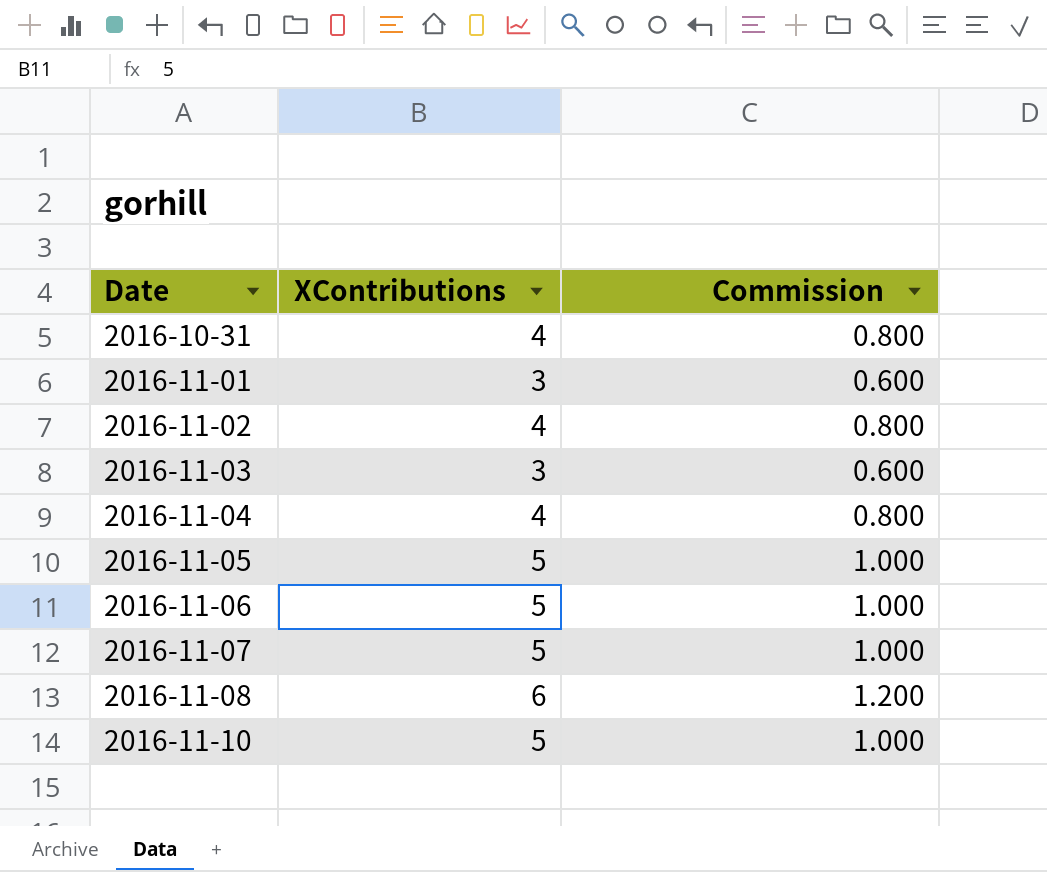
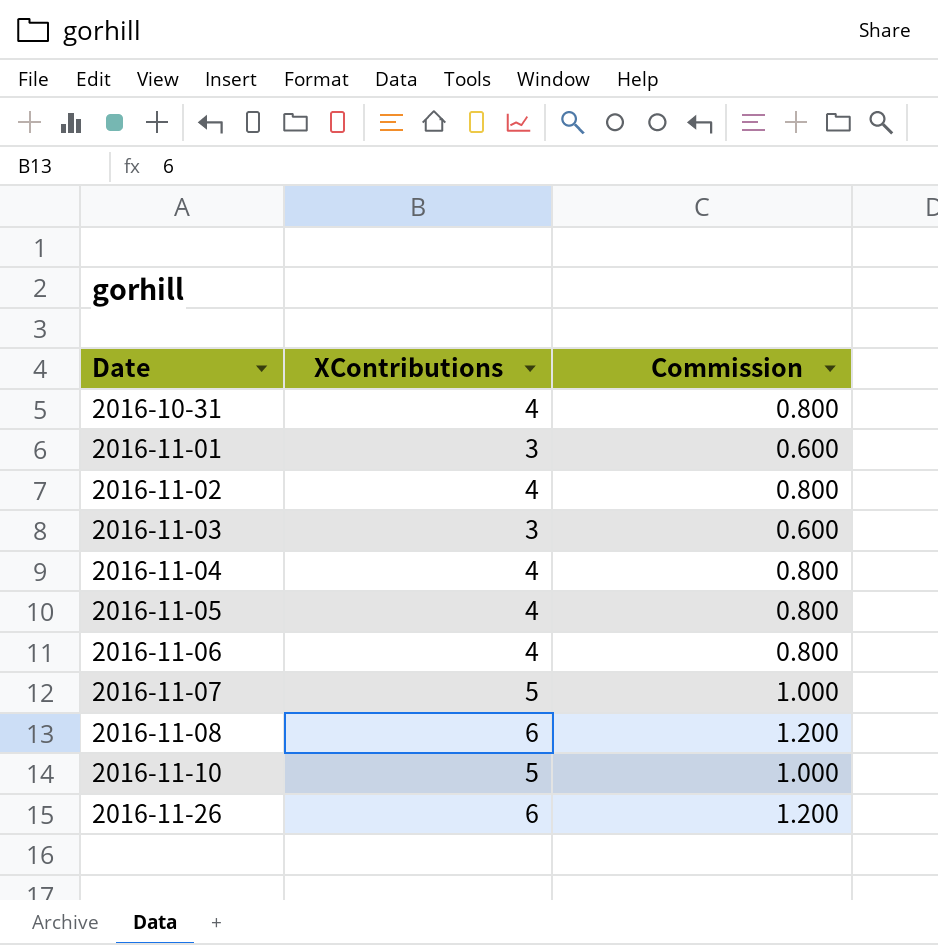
2016-11-05 | XContributions: 5 -> 4
2016-11-05 | Commission: 1.000 -> 0.800
2016-11-06 | XContributions: 5 -> 4
2016-11-06 | Commission: 1.000 -> 0.800
row 2016-11-26: none -> 6 | 1.200

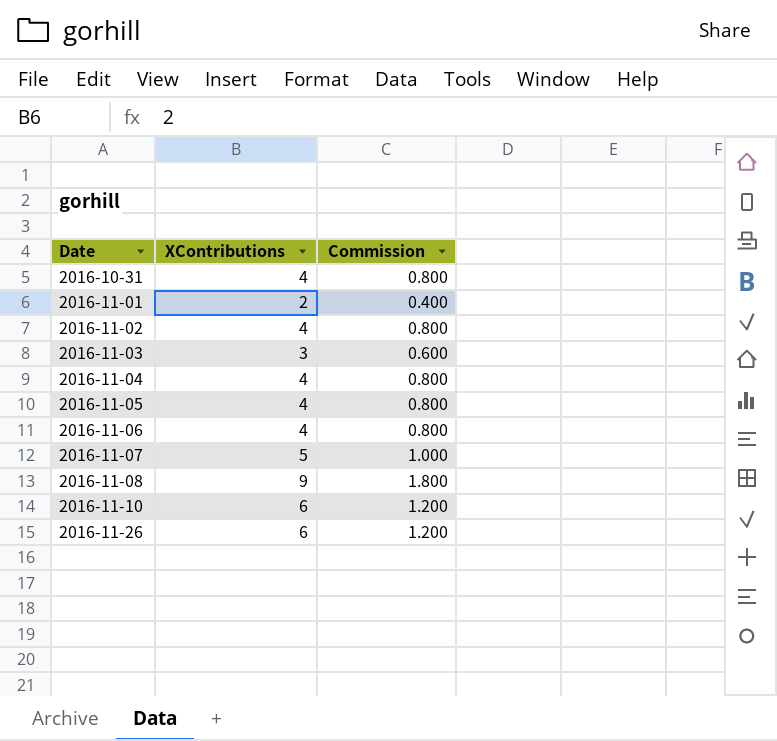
2016-11-01 | XContributions: 3 -> 2
2016-11-01 | Commission: 0.600 -> 0.400
2016-11-08 | XContributions: 6 -> 9
2016-11-08 | Commission: 1.200 -> 1.800
2016-11-10 | XContributions: 5 -> 6
2016-11-10 | Commission: 1.000 -> 1.200

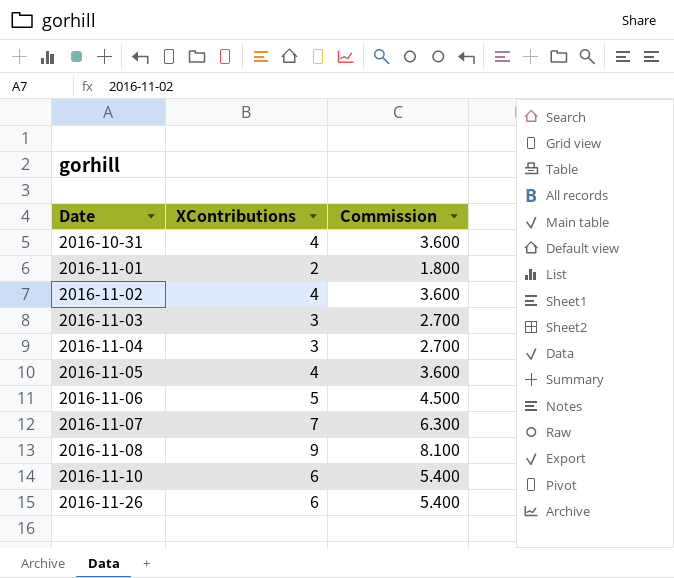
column Commission | formula: [XContributions] * 0.2 -> [XContributions] * 0.9
2016-11-04 | XContributions: 4 -> 3
2016-11-06 | XContributions: 4 -> 5
2016-11-07 | XContributions: 5 -> 7

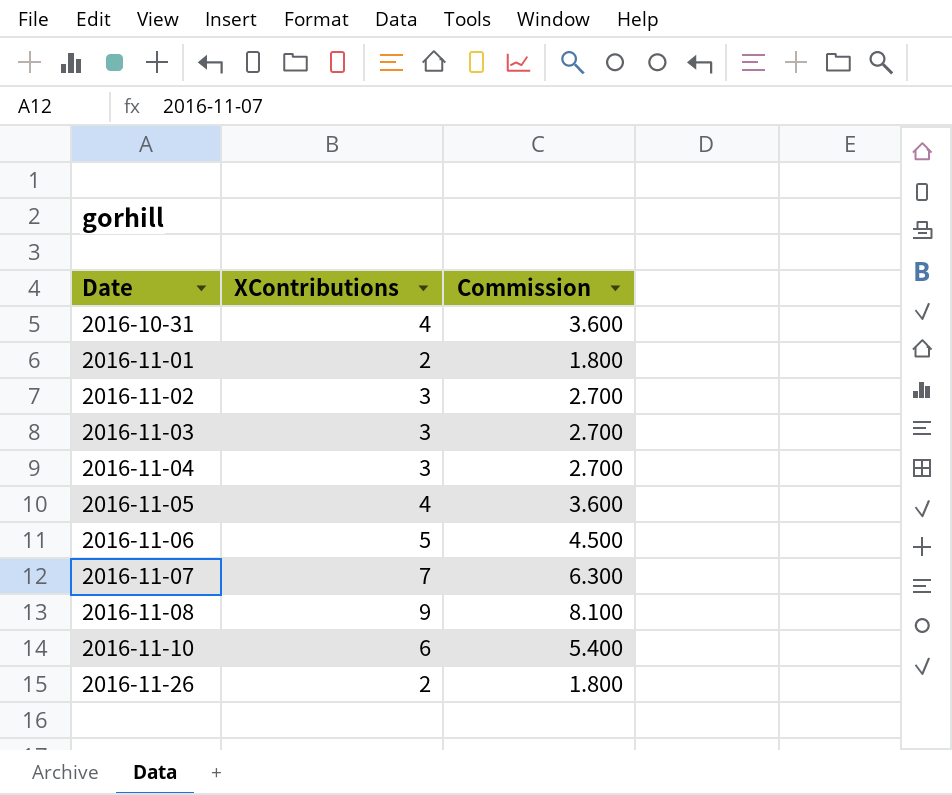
2016-11-02 | XContributions: 4 -> 3
2016-11-02 | Commission: 3.600 -> 2.700
2016-11-26 | XContributions: 6 -> 2
2016-11-26 | Commission: 5.400 -> 1.800

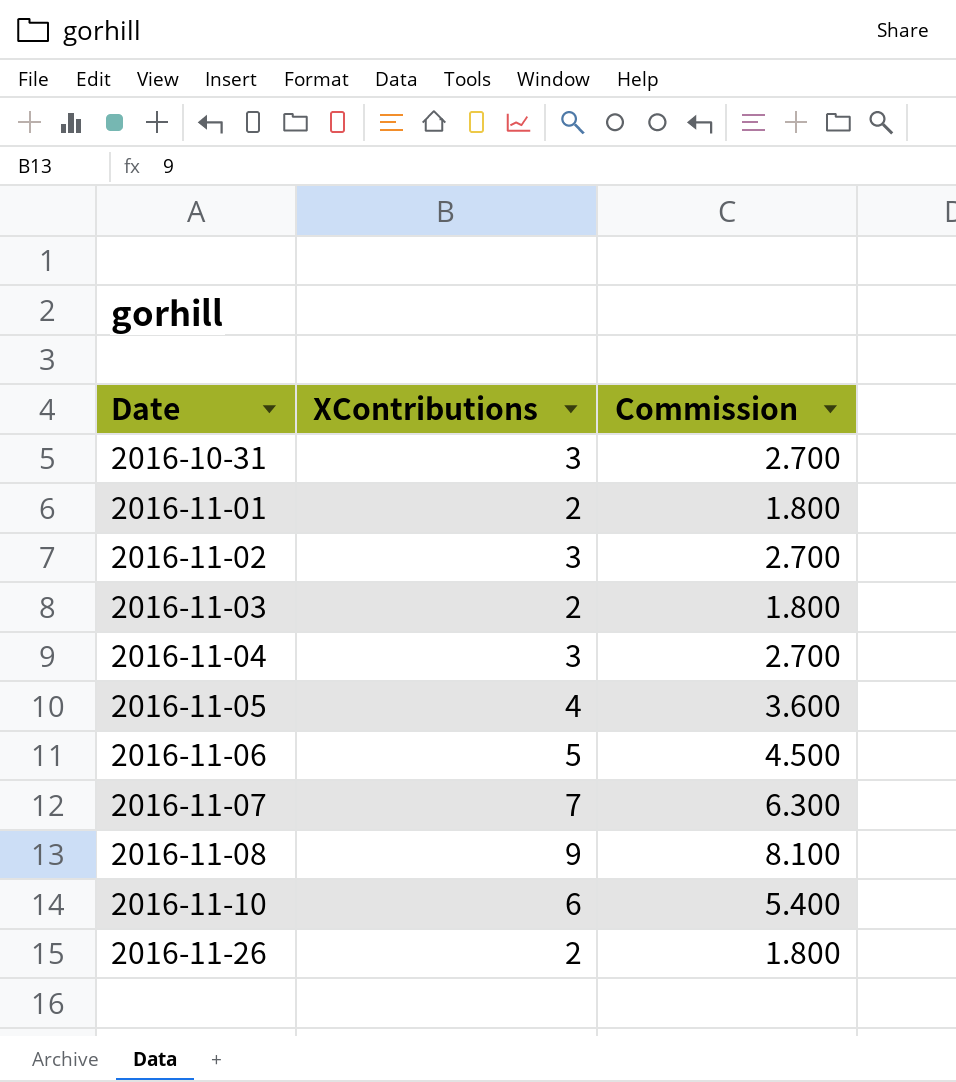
2016-10-31 | XContributions: 4 -> 3
2016-10-31 | Commission: 3.600 -> 2.700
2016-11-03 | XContributions: 3 -> 2
2016-11-03 | Commission: 2.700 -> 1.800

